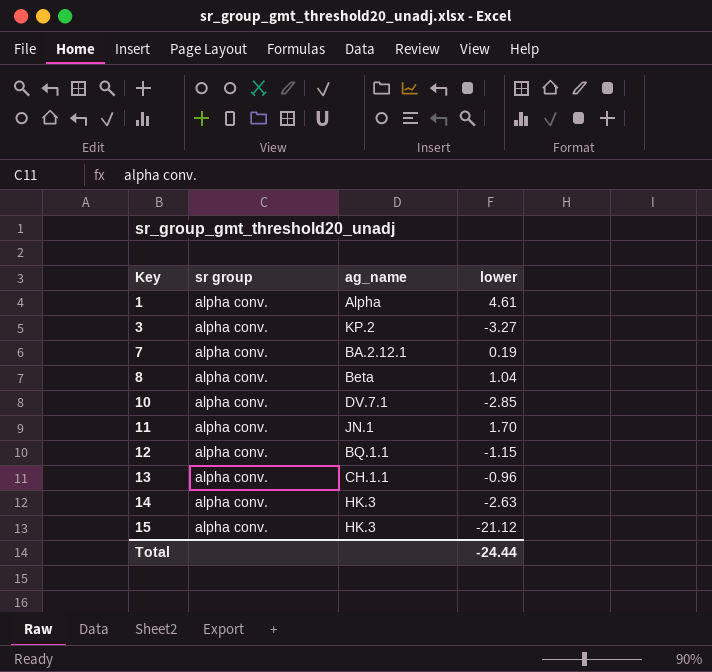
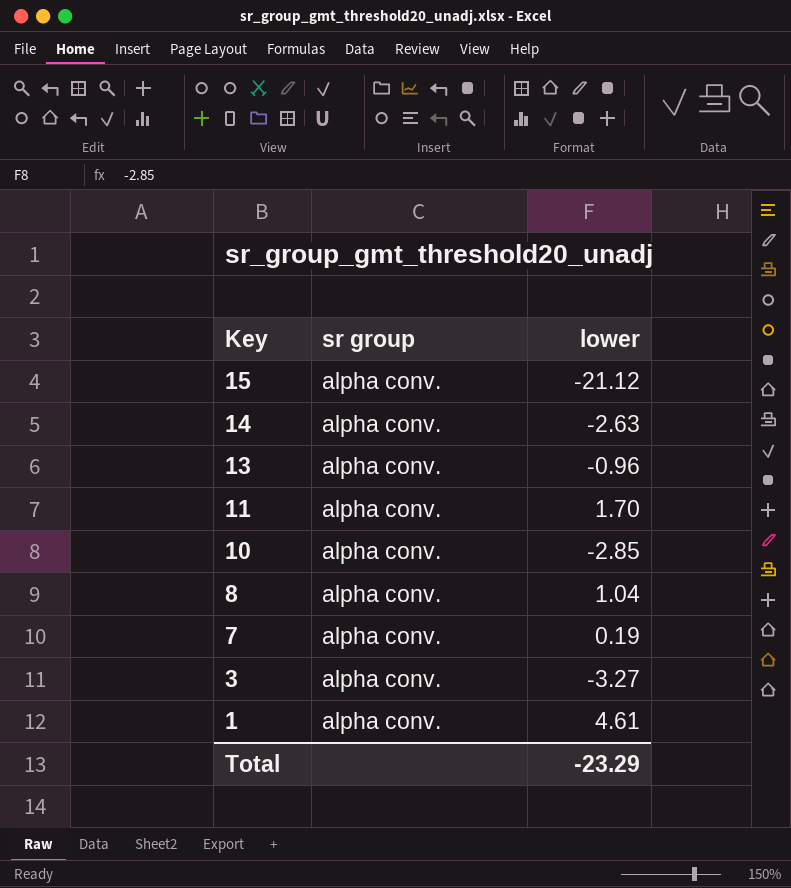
row order: Key ascending -> Key descending
column ag_name | position: 3 -> none
row 12: alpha conv. | BQ.1.1 | -1.15 -> none
Total | lower: -24.44 -> -23.29

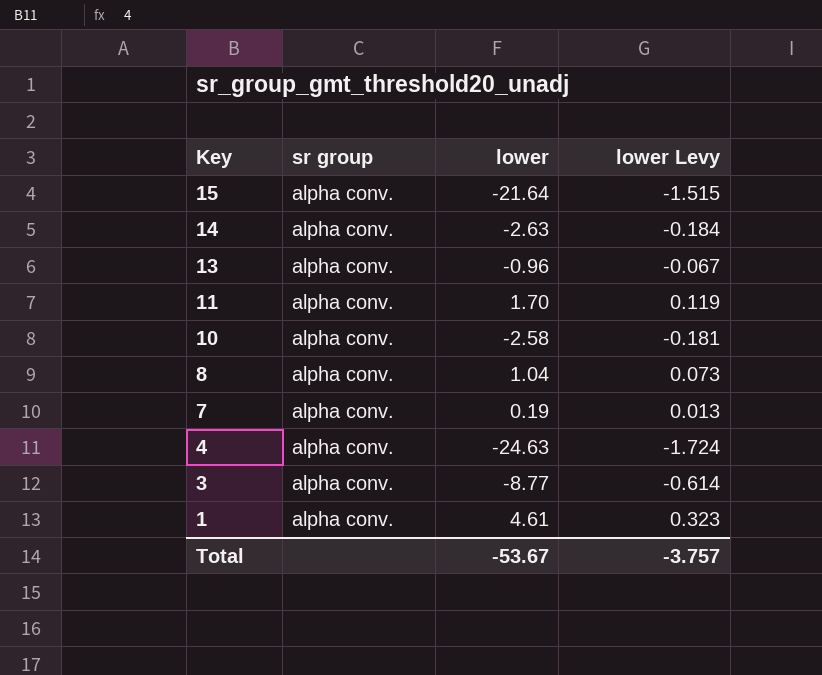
column lower Levy | formula: none -> [lower] * 0.07
15 | lower: -21.12 -> -21.64
10 | lower: -2.85 -> -2.58
row 4: none -> alpha conv. | -24.63 | -1.724
3 | lower: -3.27 -> -8.77
Total | lower: -23.29 -> -53.67

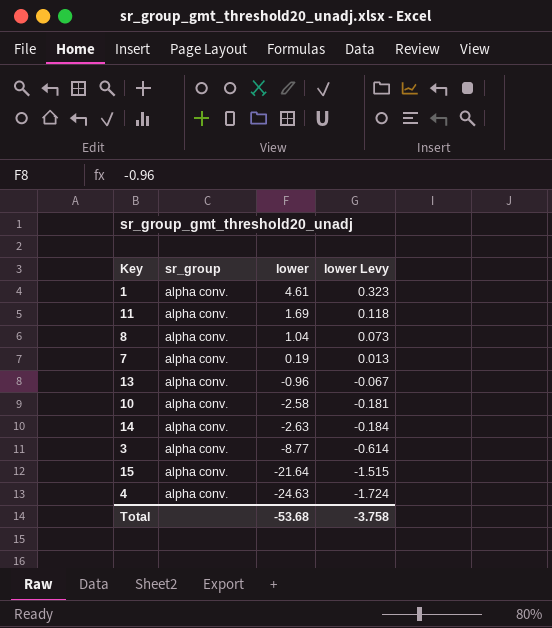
row order: Key descending -> lower descending
column name: sr group -> sr_group
11 | lower: 1.70 -> 1.69
11 | lower Levy: 0.119 -> 0.118
Total | lower: -53.67 -> -53.68
Total | lower Levy: -3.757 -> -3.758

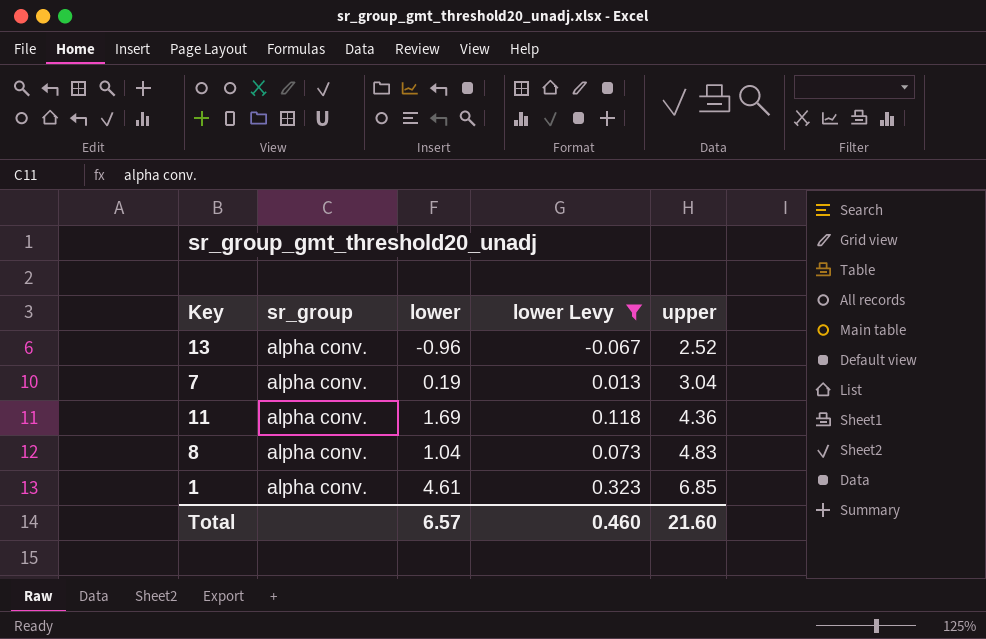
filter: none -> lower Levy >= -0.067
row order: lower descending -> upper ascending
column upper | position: none -> 5
Total | lower: -53.68 -> 6.57
Total | lower Levy: -3.758 -> 0.460

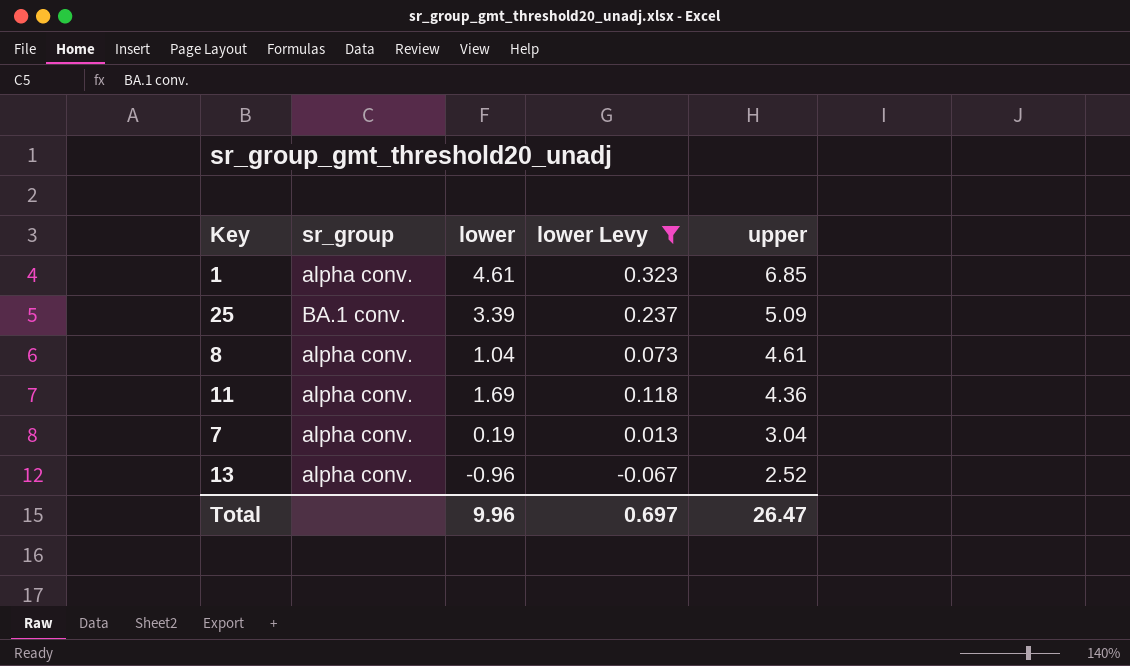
row order: upper ascending -> upper descending
row 25: none -> BA.1 conv. | 3.39 | 0.237 | 5.09
8 | upper: 4.83 -> 4.61
Total | lower: 6.57 -> 9.96
Total | lower Levy: 0.460 -> 0.697
Total | upper: 21.60 -> 26.47

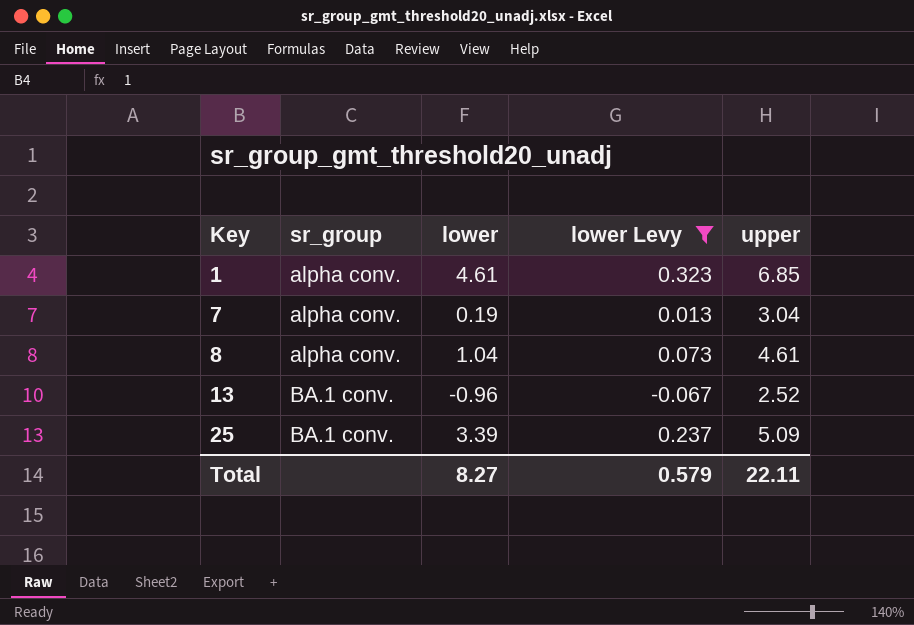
row order: upper descending -> Key ascending
row 11: alpha conv. | 1.69 | 0.118 | 4.36 -> none
13 | sr_group: alpha conv. -> BA.1 conv.
Total | lower: 9.96 -> 8.27
Total | lower Levy: 0.697 -> 0.579
Total | upper: 26.47 -> 22.11

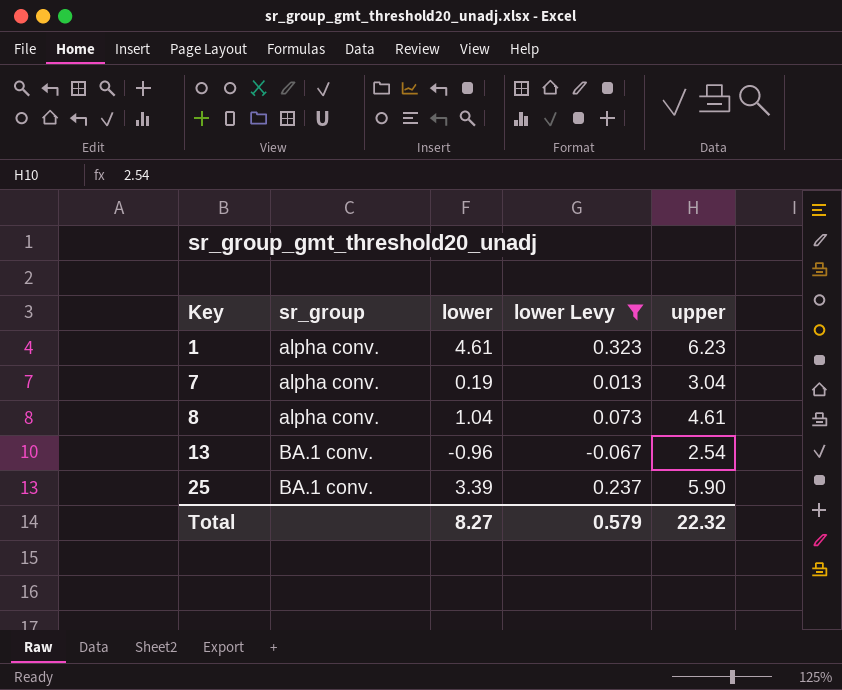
1 | upper: 6.85 -> 6.23
13 | upper: 2.52 -> 2.54
25 | upper: 5.09 -> 5.90
Total | upper: 22.11 -> 22.32

